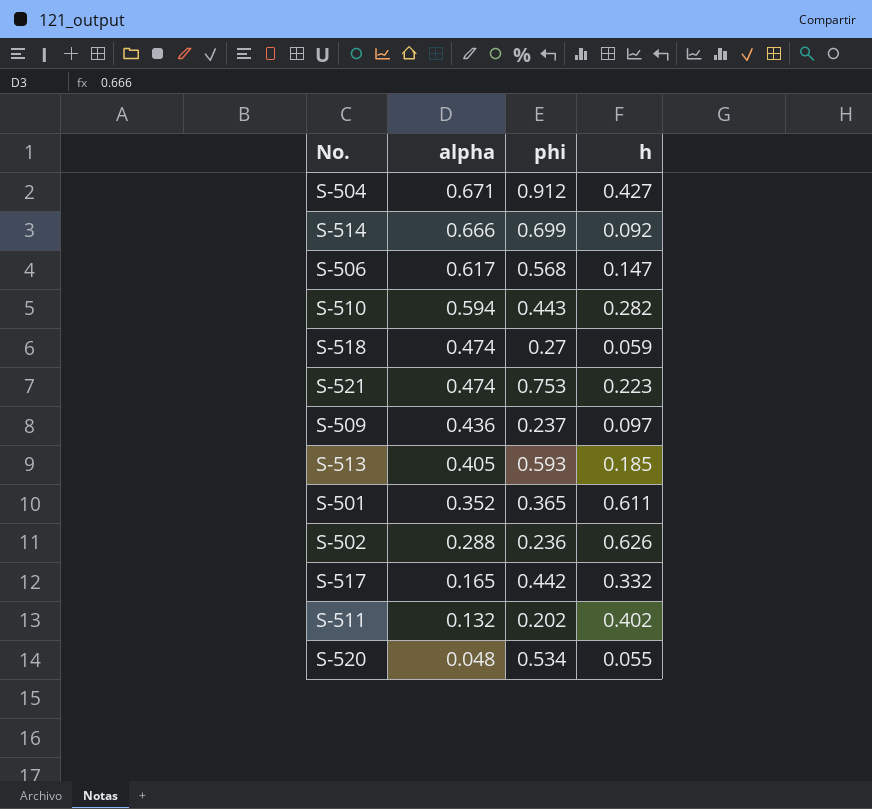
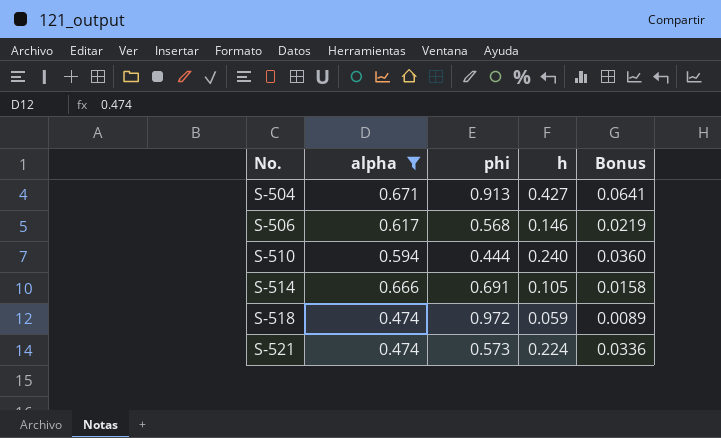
filter: none -> alpha >= 0.474
row order: alpha descending -> No. ascending
column Bonus | formula: none -> [h] * 0.15
S-504 | phi: 0.912 -> 0.913
S-506 | h: 0.147 -> 0.146
S-510 | phi: 0.443 -> 0.444
S-510 | h: 0.282 -> 0.240
S-514 | phi: 0.699 -> 0.691
S-514 | h: 0.092 -> 0.105
S-518 | phi: 0.27 -> 0.972
S-521 | phi: 0.753 -> 0.573
S-521 | h: 0.223 -> 0.224

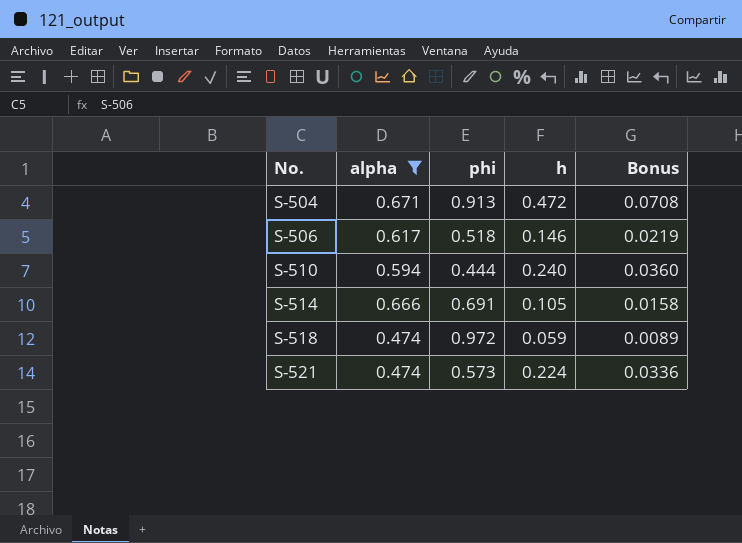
S-504 | h: 0.427 -> 0.472
S-504 | Bonus: 0.0641 -> 0.0708
S-506 | phi: 0.568 -> 0.518

